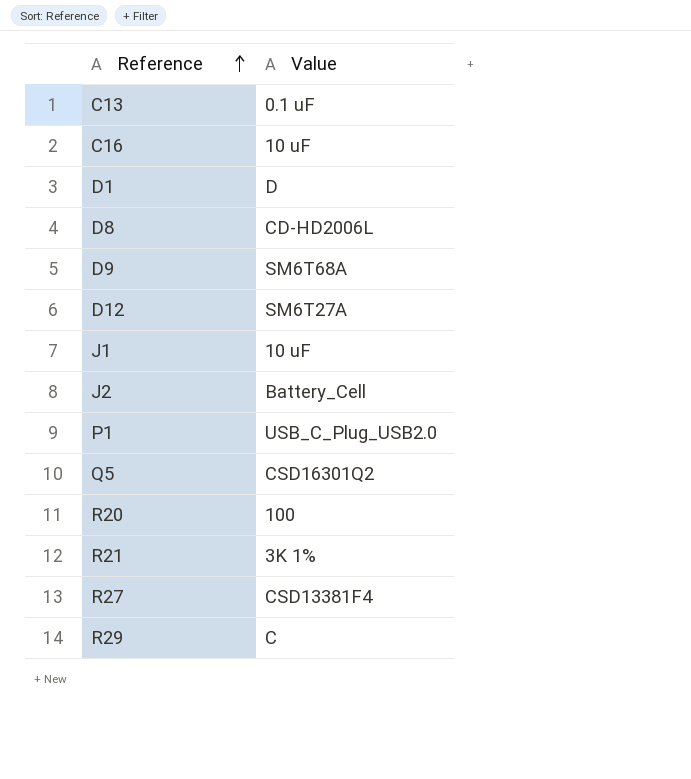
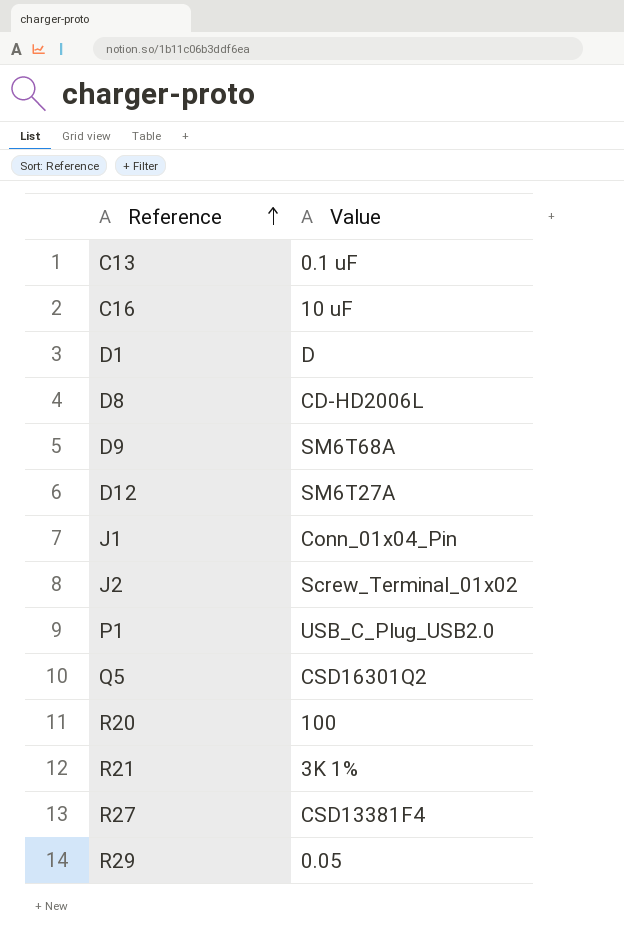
J1 | Value: 10 uF -> Conn_01x04_Pin
J2 | Value: Battery_Cell -> Screw_Terminal_01x02
R29 | Value: C -> 0.05

